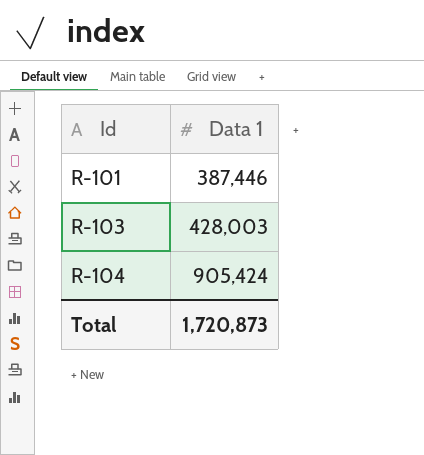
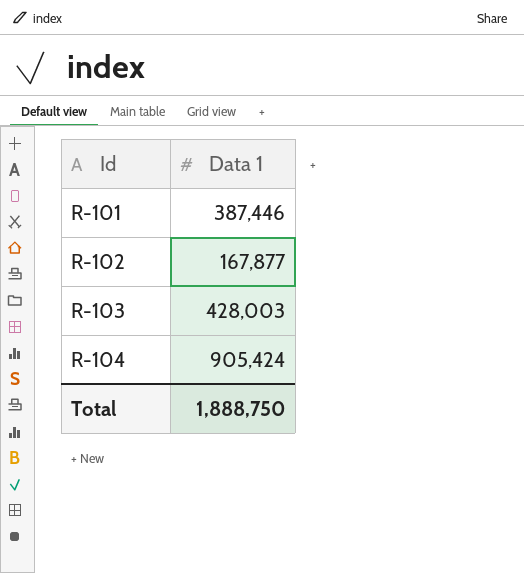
row R-102: none -> 167,877
Total | Data 1: 1,720,873 -> 1,888,750

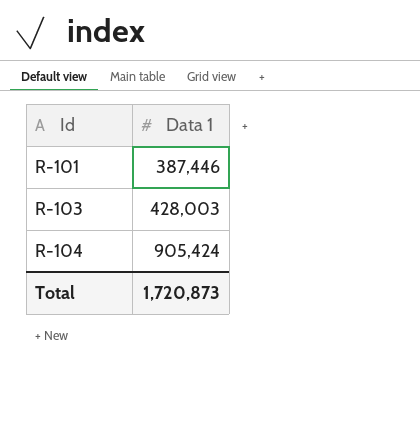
row R-102: 167,877 -> none
Total | Data 1: 1,888,750 -> 1,720,873

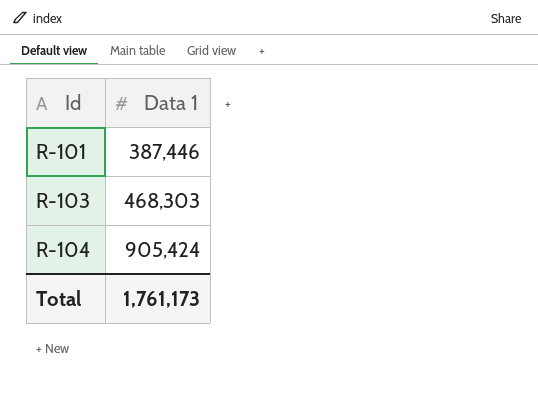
R-103 | Data 1: 428,003 -> 468,303
Total | Data 1: 1,720,873 -> 1,761,173

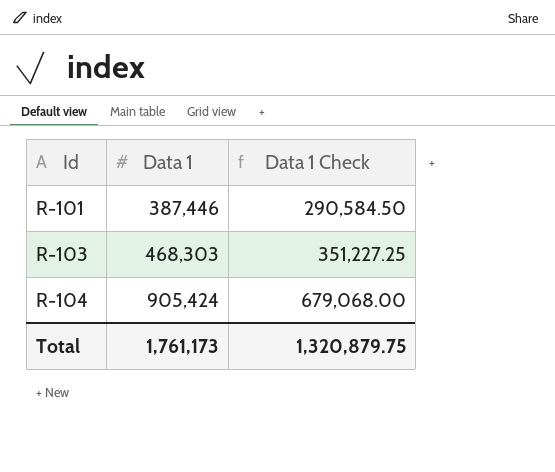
column Data 1 Check | formula: none -> [Data 1] * 0.75

